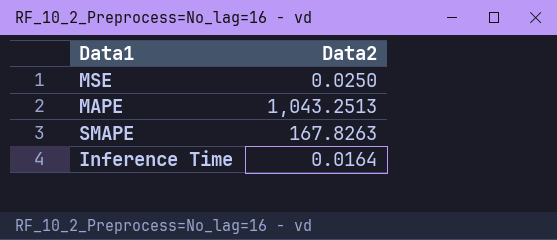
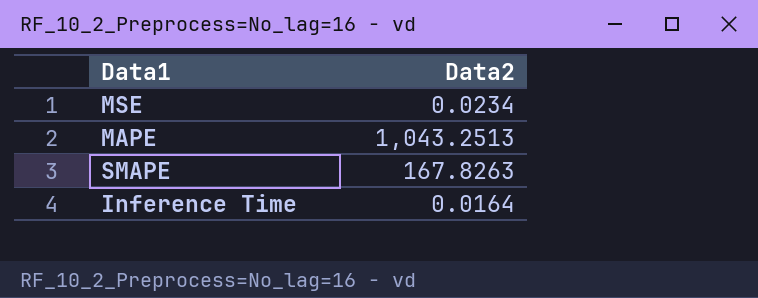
MSE | Data2: 0.0250 -> 0.0234

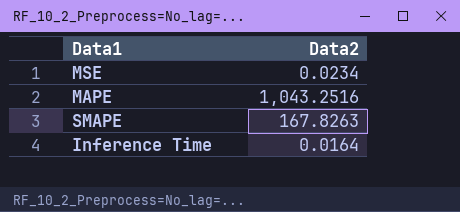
MAPE | Data2: 1,043.2513 -> 1,043.2516

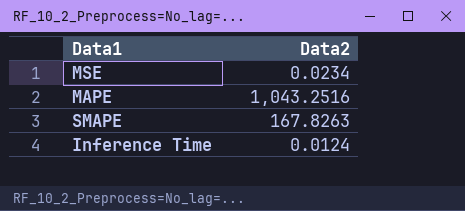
Inference Time | Data2: 0.0164 -> 0.0124

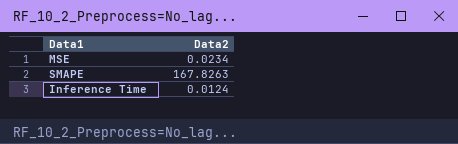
row MAPE: 1,043.2516 -> none

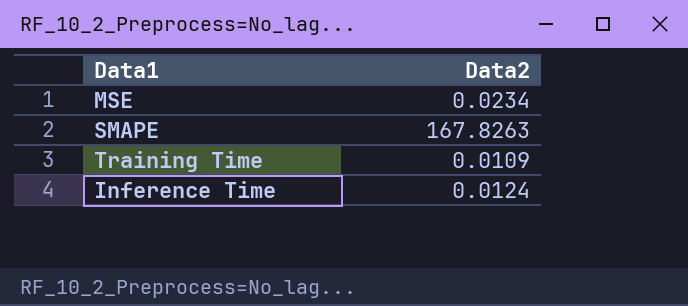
row Training Time: none -> 0.0109

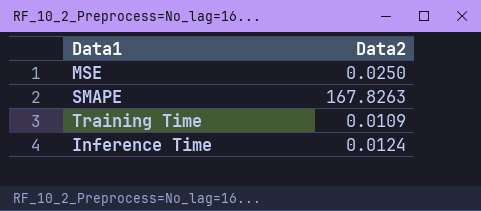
MSE | Data2: 0.0234 -> 0.0250

